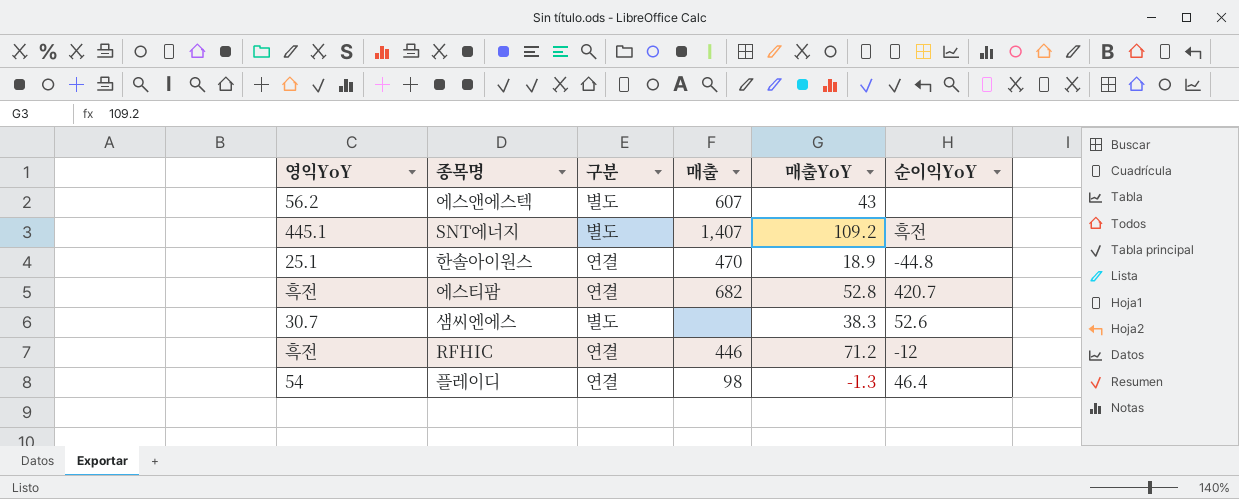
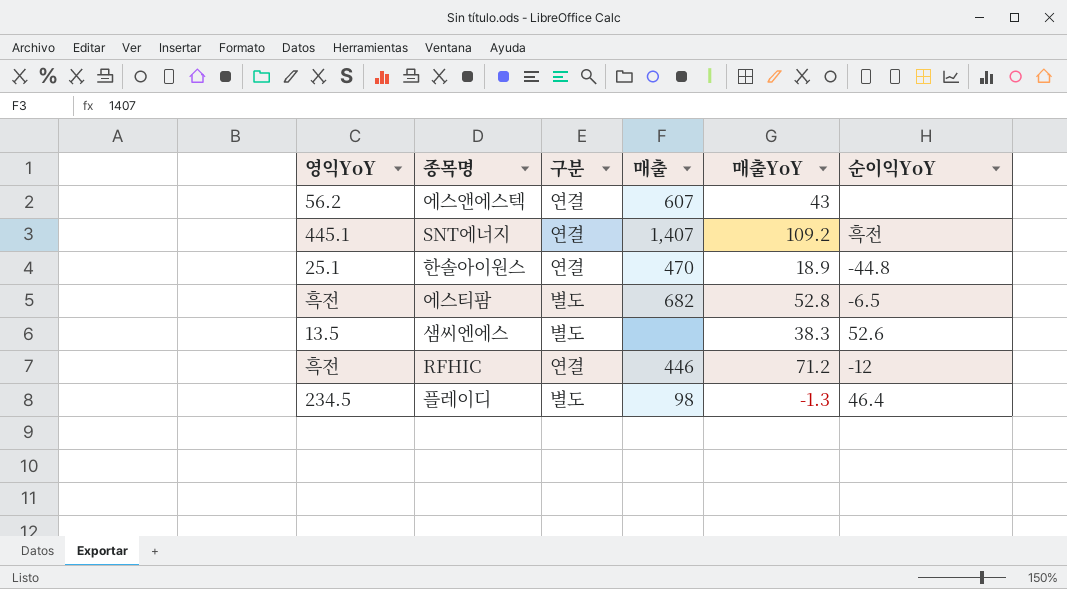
에스앤에스텍 | 구분: 별도 -> 연결
SNT에너지 | 구분: 별도 -> 연결
에스티팜 | 구분: 연결 -> 별도
에스티팜 | 순이익YoY: 420.7 -> -6.5
샘씨엔에스 | 영익YoY: 30.7 -> 13.5
플레이디 | 영익YoY: 54 -> 234.5
플레이디 | 구분: 연결 -> 별도

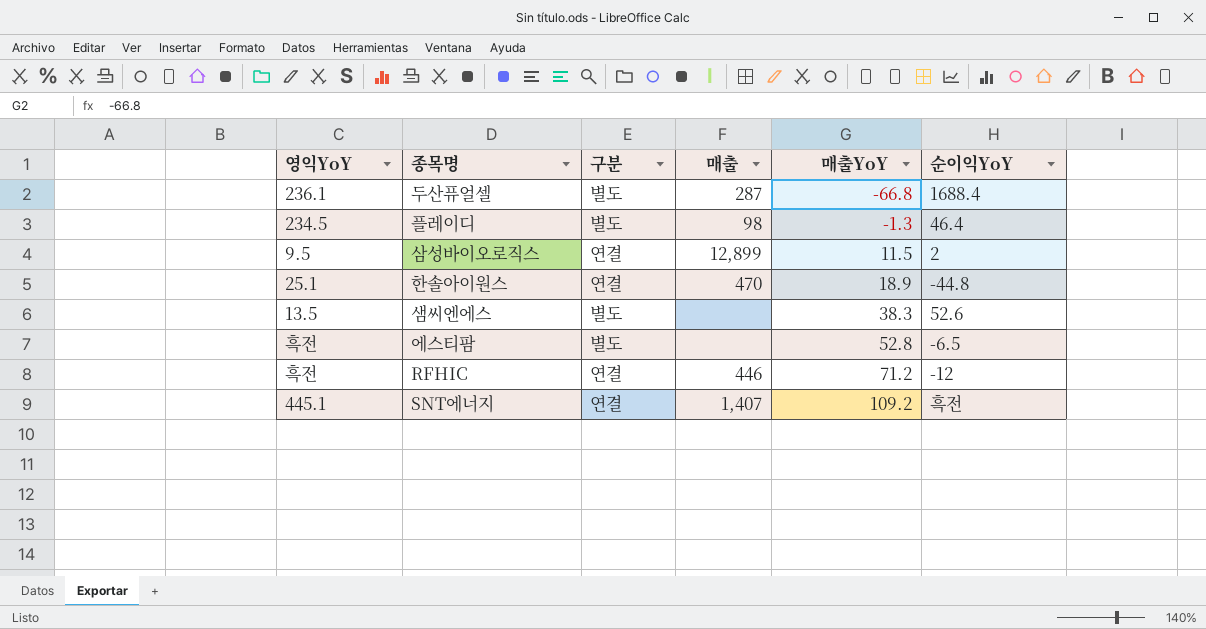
row order: none -> 매출YoY ascending
row 에스앤에스텍: 56.2 | 연결 | 607 | 43 | none -> none
row 두산퓨얼셀: none -> 236.1 | 별도 | 287 | -66.8 | 1688.4
row 삼성바이오로직스: none -> 9.5 | 연결 | 12,899 | 11.5 | 2
에스티팜 | 매출: 682 -> none

